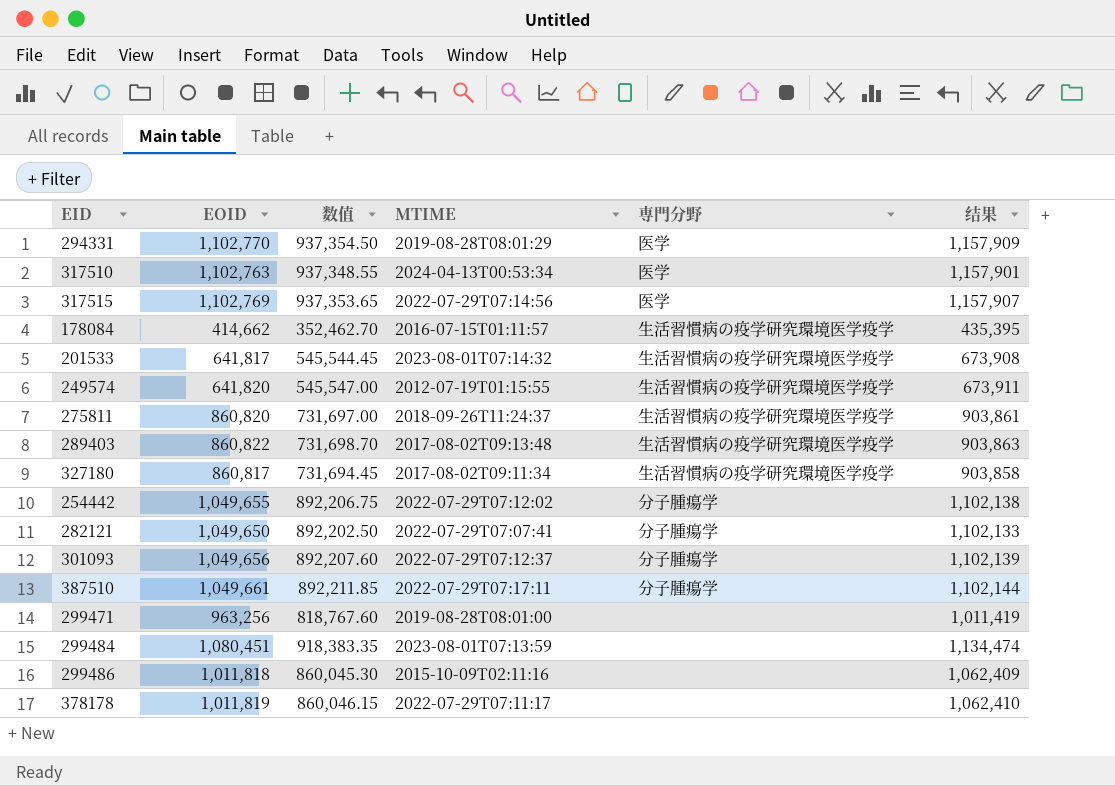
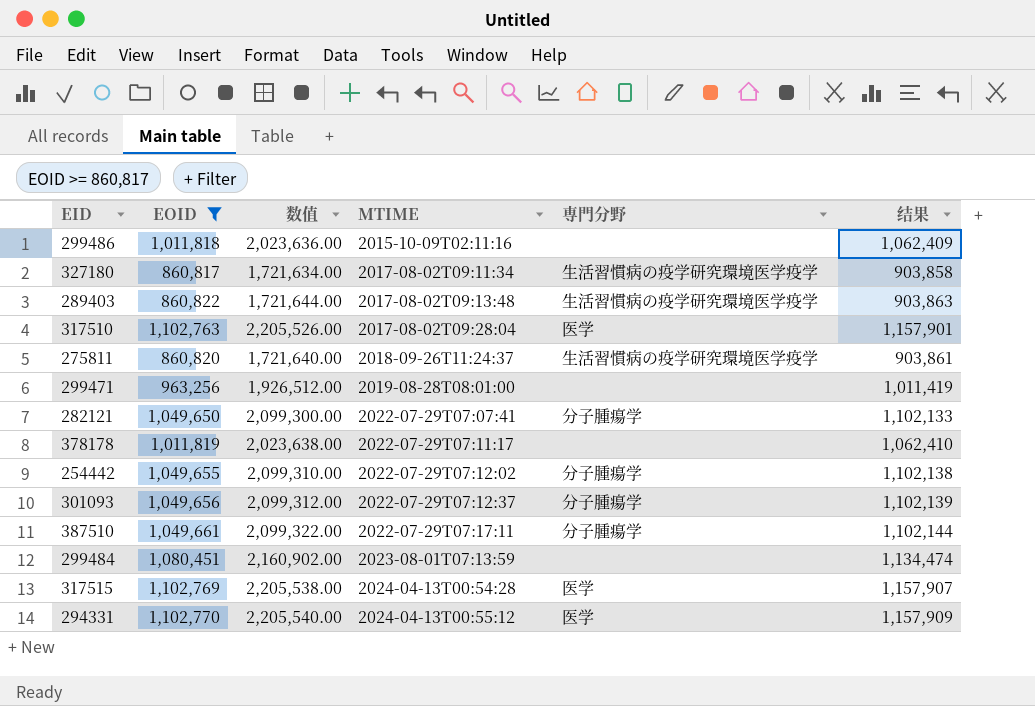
filter: none -> EOID >= 860,817
row order: none -> MTIME ascending
column 数值 | formula: [EOID] * 0.85 -> [EOID] * 2
317510 | MTIME: 2024-04-13T00:53:34 -> 2017-08-02T09:28:04
317515 | MTIME: 2022-07-29T07:14:56 -> 2024-04-13T00:54:28
294331 | MTIME: 2019-08-28T08:01:29 -> 2024-04-13T00:55:12

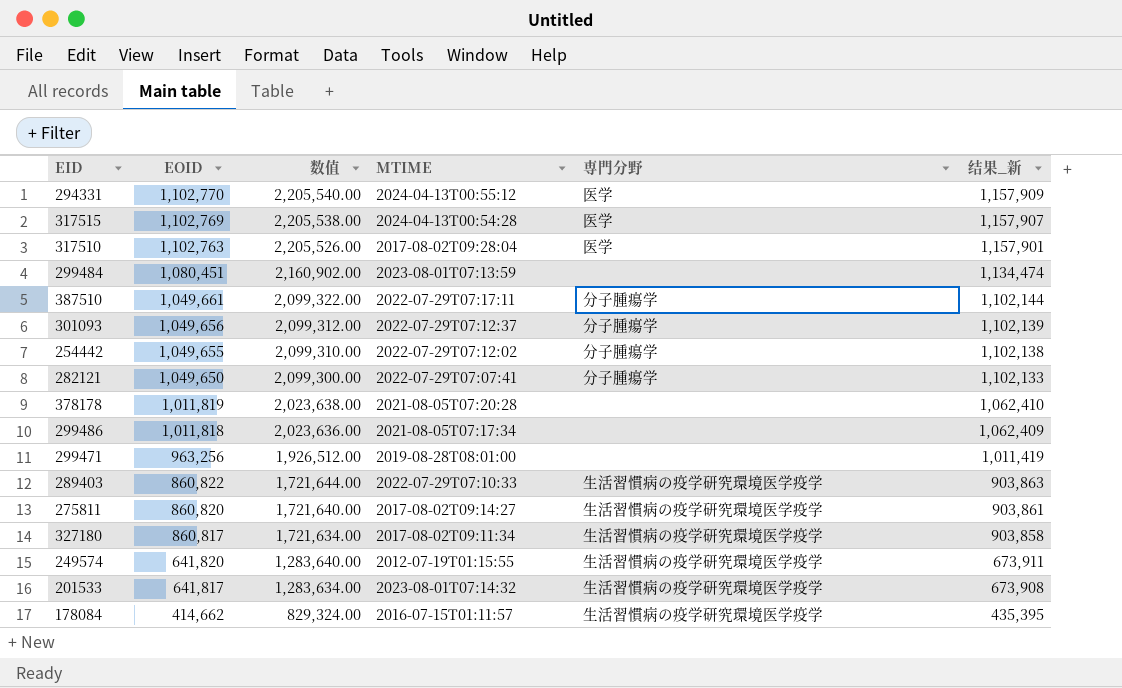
filter: EOID >= 860,817 -> none
row order: MTIME ascending -> EOID descending
column name: 结果 -> 结果_新
378178 | MTIME: 2022-07-29T07:11:17 -> 2021-08-05T07:20:28
299486 | MTIME: 2015-10-09T02:11:16 -> 2021-08-05T07:17:34
289403 | MTIME: 2017-08-02T09:13:48 -> 2022-07-29T07:10:33
275811 | MTIME: 2018-09-26T11:24:37 -> 2017-08-02T09:14:27

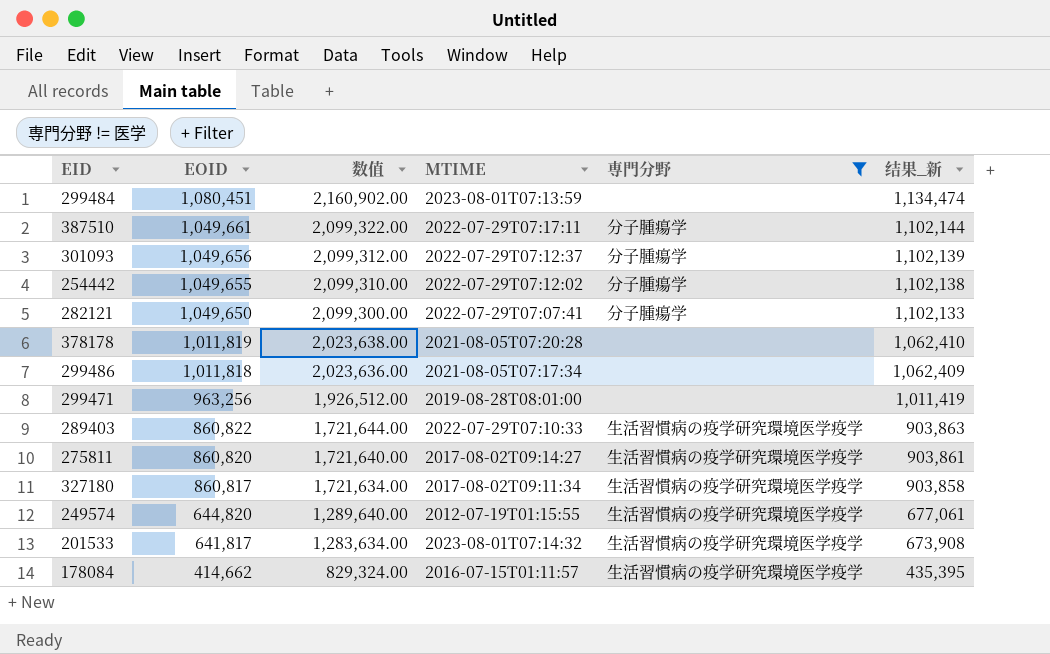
filter: none -> 専門分野 != 医学
249574 | EOID: 641,820 -> 644,820
249574 | 数值: 1,283,640.00 -> 1,289,640.00
249574 | 结果_新: 673,911 -> 677,061

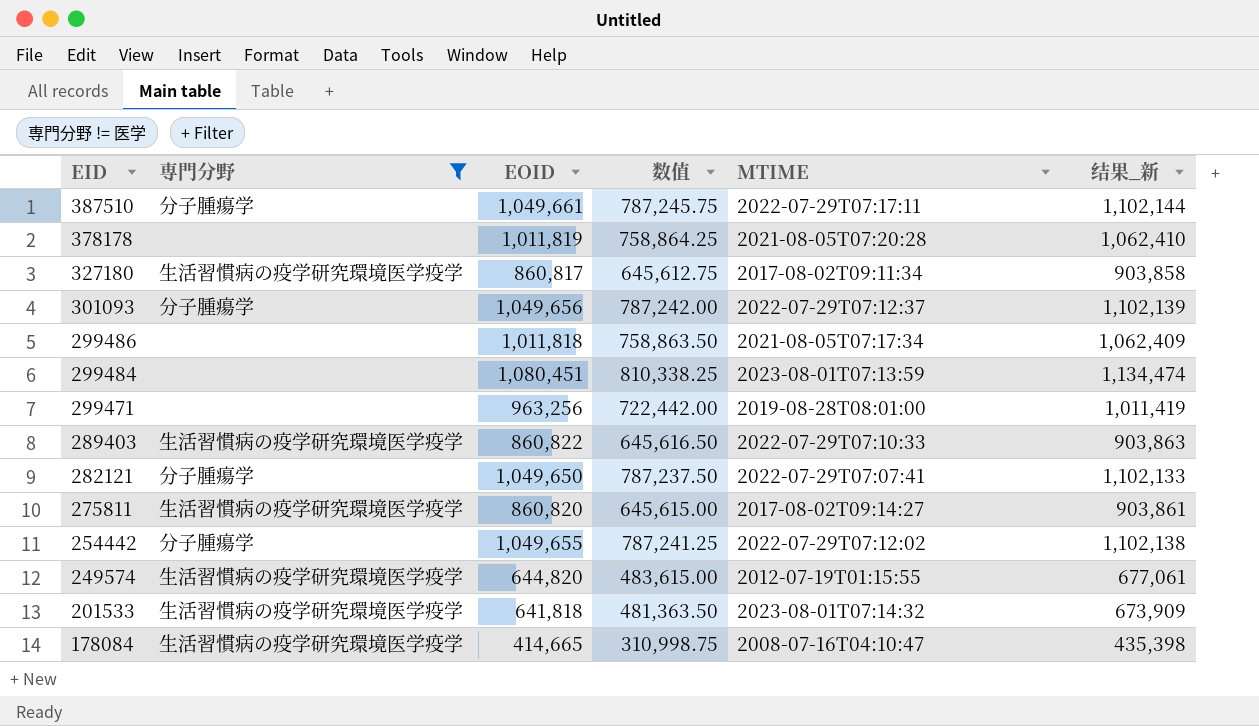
row order: EOID descending -> EID descending
column 専門分野 | position: 5 -> 2
column 数值 | formula: [EOID] * 2 -> [EOID] * 0.75
201533 | EOID: 641,817 -> 641,818
201533 | 结果_新: 673,908 -> 673,909
178084 | EOID: 414,662 -> 414,665
178084 | MTIME: 2016-07-15T01:11:57 -> 2008-07-16T04:10:47
178084 | 结果_新: 435,395 -> 435,398

